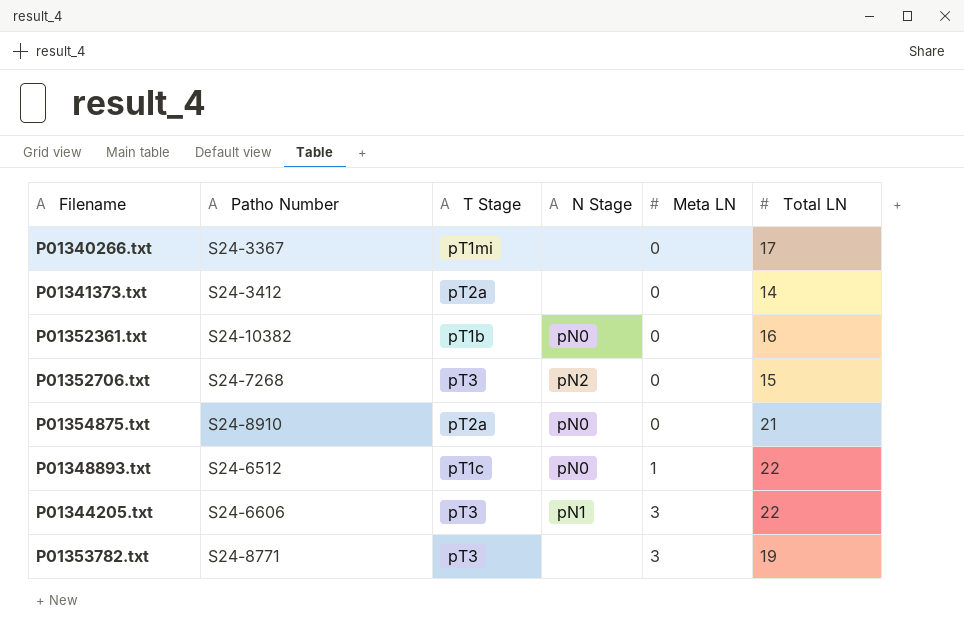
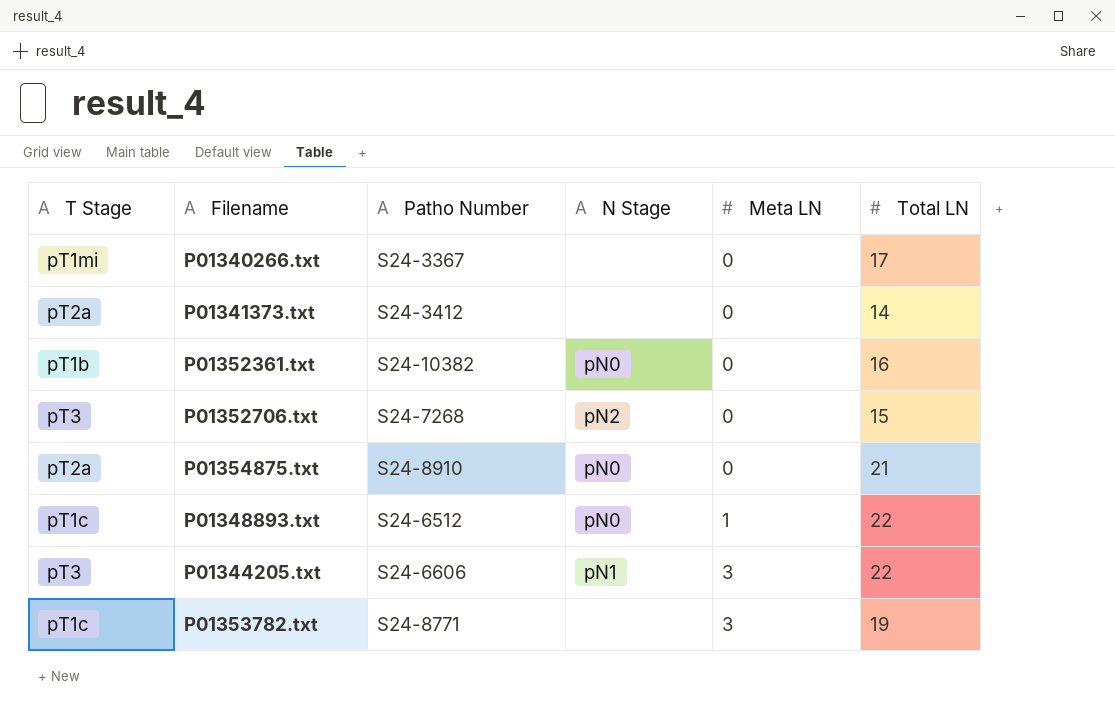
column T Stage | position: 3 -> 1
P01353782.txt | T Stage: pT3 -> pT1c

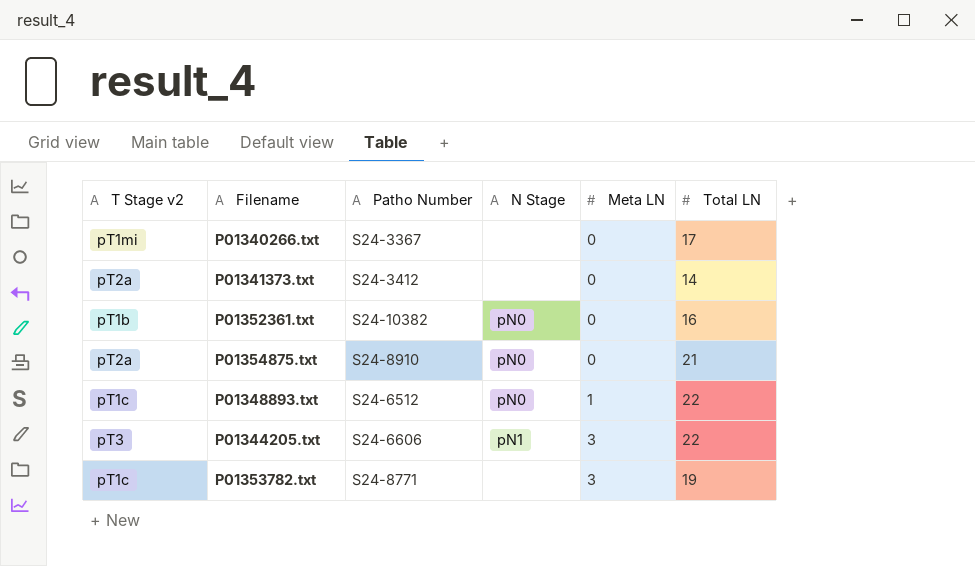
column name: T Stage -> T Stage v2
row P01352706.txt: pT3 | S24-7268 | pN2 | 0 | 15 -> none

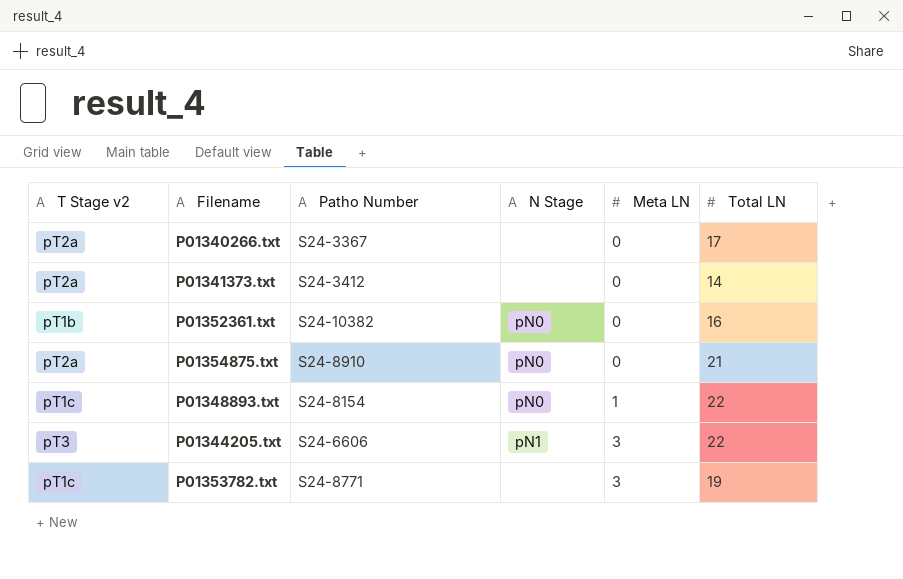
P01340266.txt | T Stage v2: pT1mi -> pT2a
P01348893.txt | Patho Number: S24-6512 -> S24-8154

